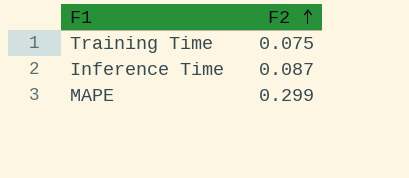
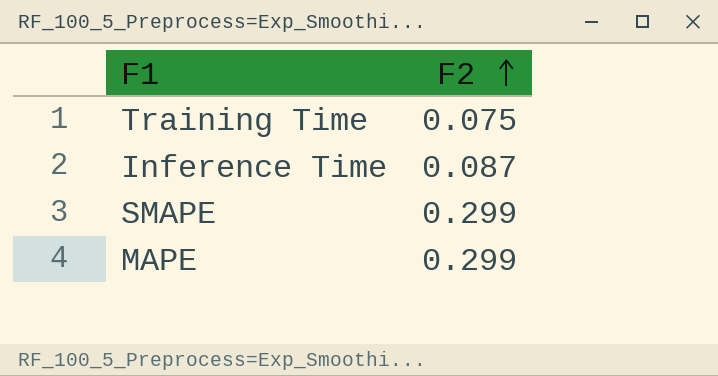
row SMAPE: none -> 0.299

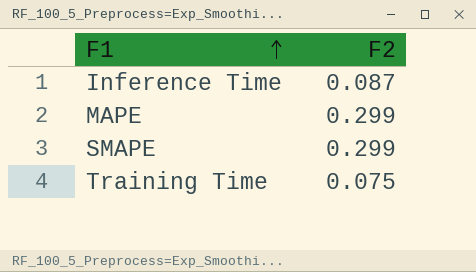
row order: F2 ascending -> F1 ascending

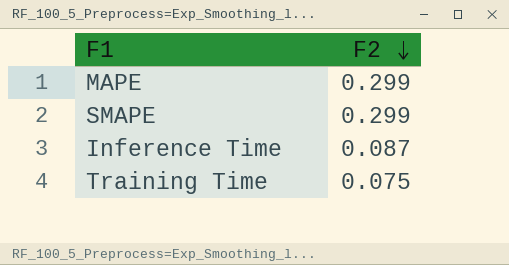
row order: F1 ascending -> F2 descending

